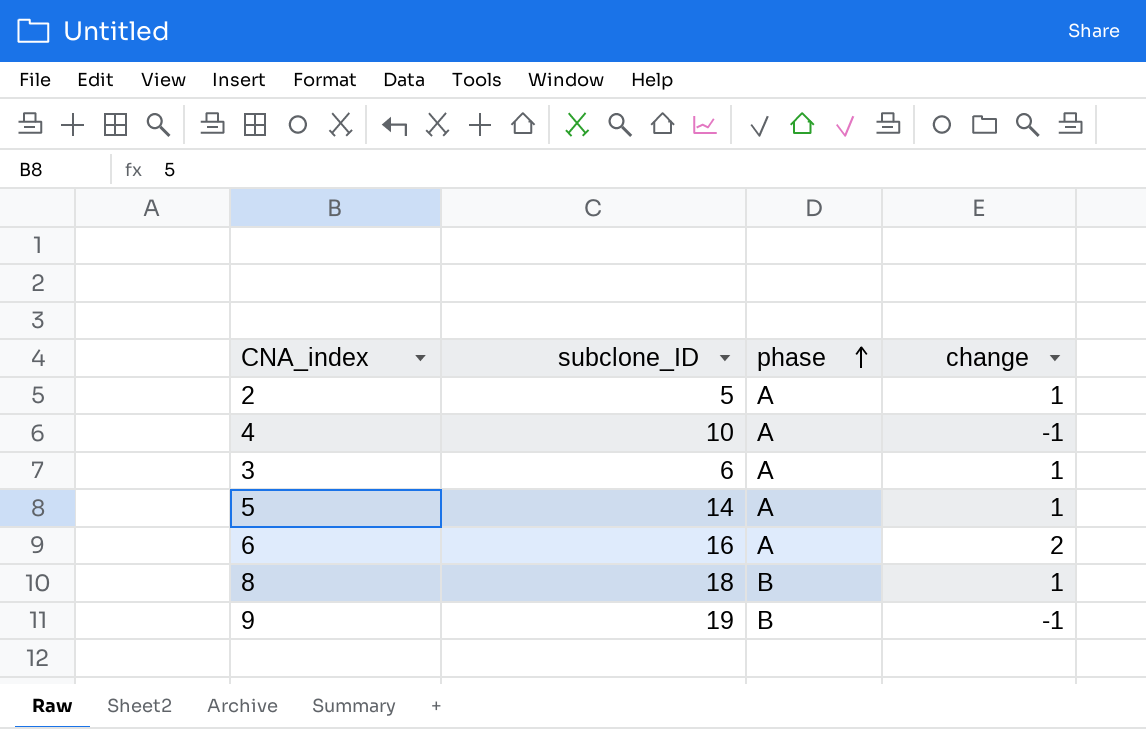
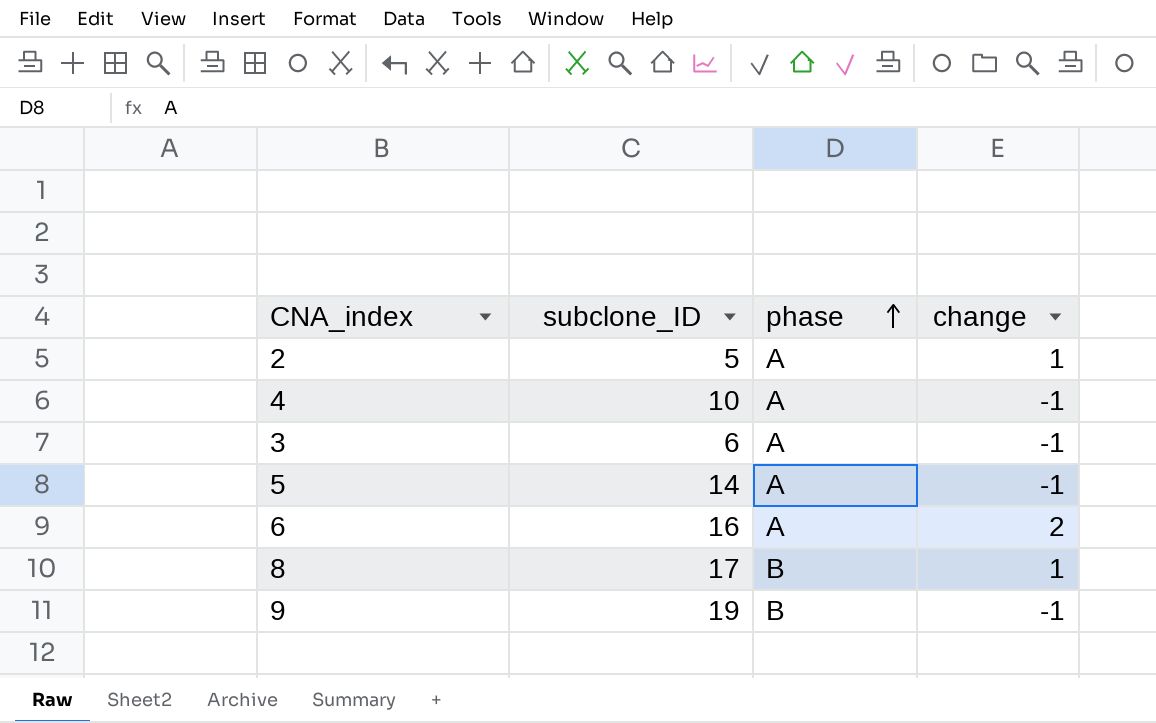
3 | change: 1 -> -1
5 | change: 1 -> -1
8 | subclone_ID: 18 -> 17

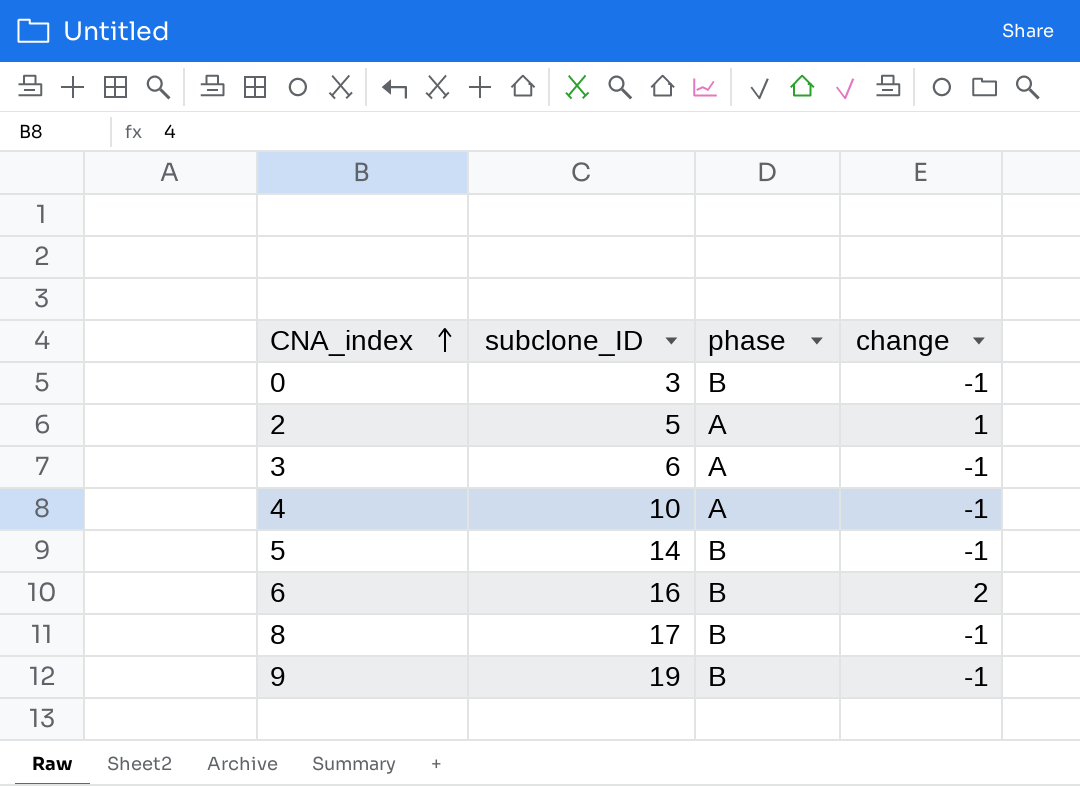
row order: phase ascending -> CNA_index ascending
row 0: none -> 3 | B | -1
5 | phase: A -> B
6 | phase: A -> B
8 | change: 1 -> -1

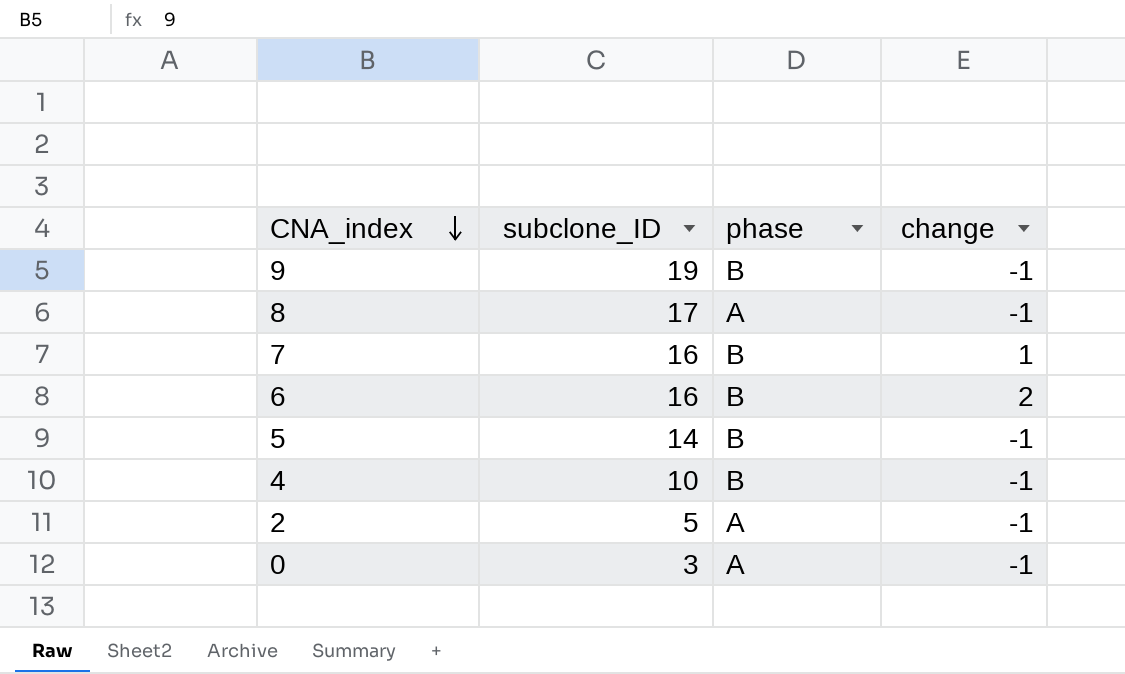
row order: CNA_index ascending -> CNA_index descending
row 3: 6 | A | -1 -> none
8 | phase: B -> A
row 7: none -> 16 | B | 1
4 | phase: A -> B
2 | change: 1 -> -1
0 | phase: B -> A

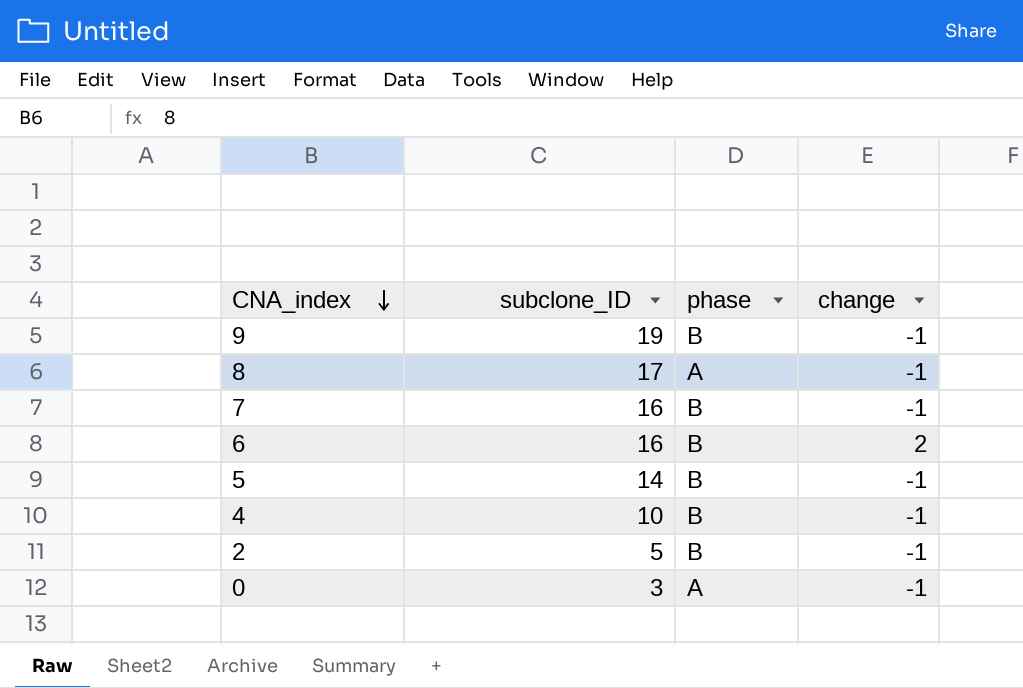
7 | change: 1 -> -1
2 | phase: A -> B

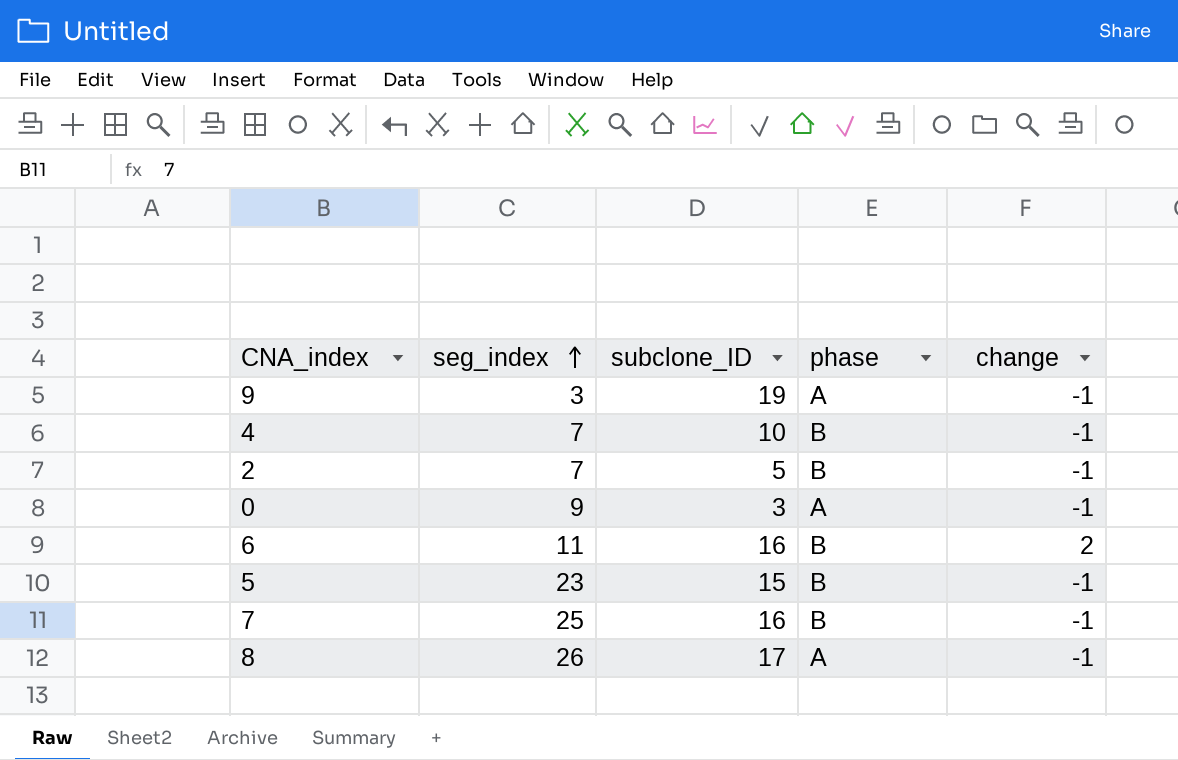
row order: CNA_index descending -> seg_index ascending
column seg_index | position: none -> 2
9 | phase: B -> A
5 | subclone_ID: 14 -> 15

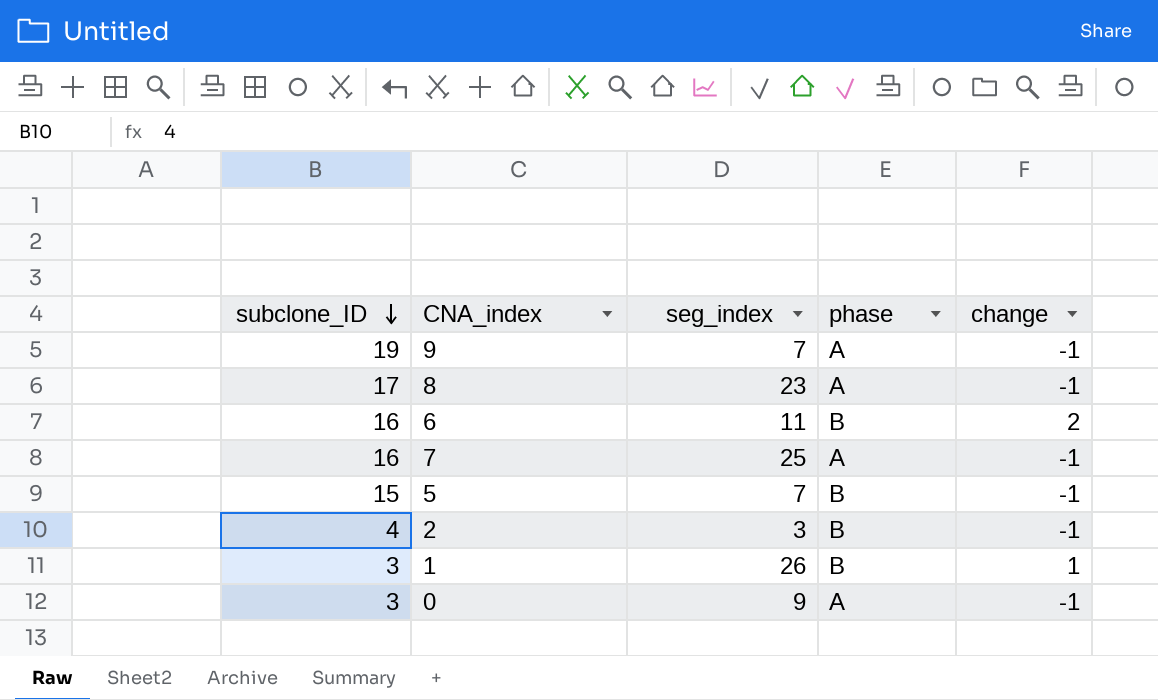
row order: seg_index ascending -> subclone_ID descending
column subclone_ID | position: 3 -> 1
row 4: 7 | 10 | B | -1 -> none
9 | seg_index: 3 -> 7
8 | seg_index: 26 -> 23
7 | phase: B -> A
5 | seg_index: 23 -> 7
2 | subclone_ID: 5 -> 4
2 | seg_index: 7 -> 3
row 1: none -> 3 | 26 | B | 1

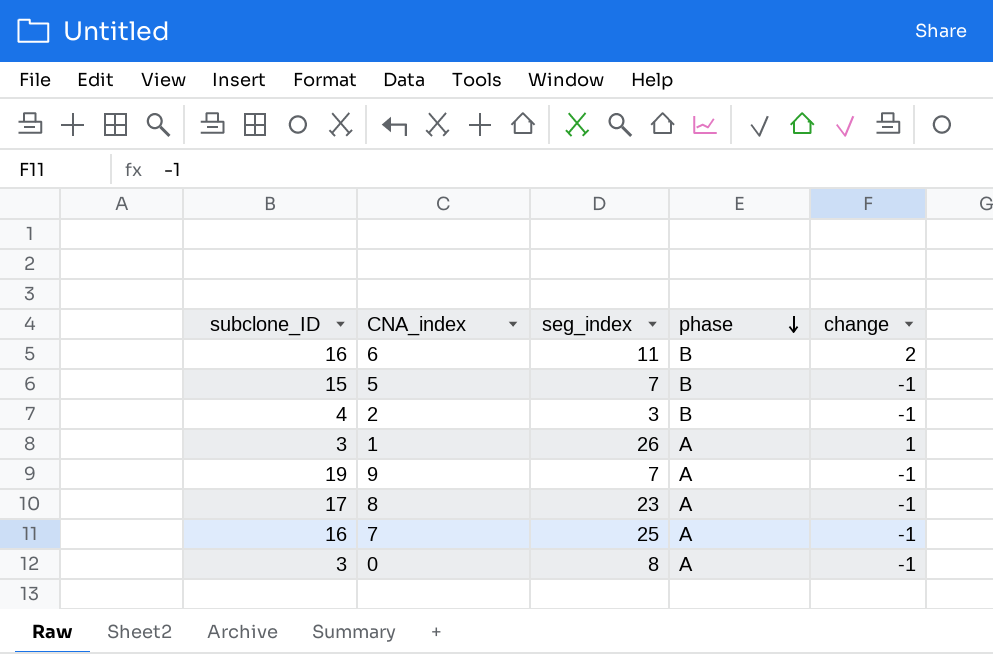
row order: subclone_ID descending -> phase descending
1 | phase: B -> A
0 | seg_index: 9 -> 8

